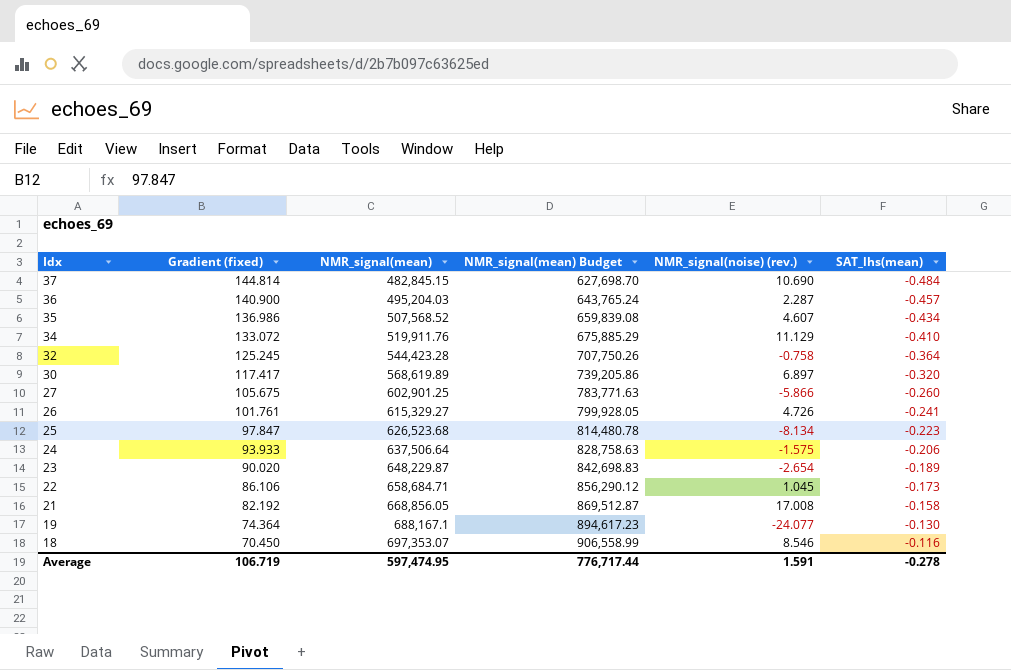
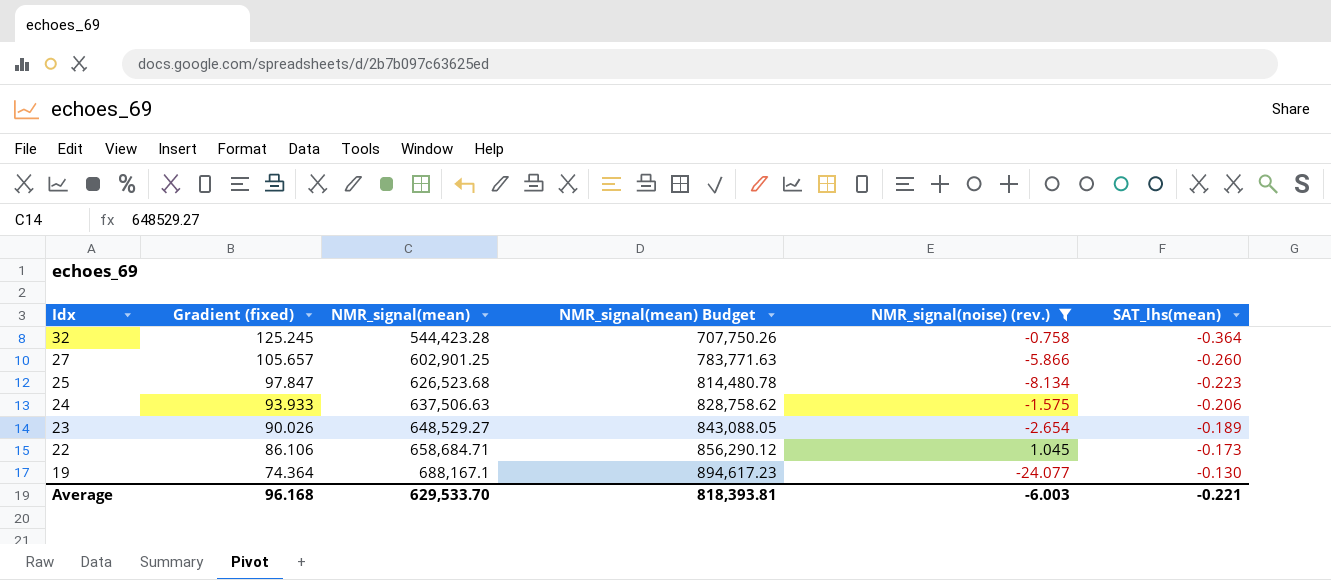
filter: none -> NMR_signal(noise) (rev.) <= 1.045
27 | Gradient (fixed): 105.675 -> 105.657
24 | NMR_signal(mean): 637,506.64 -> 637,506.63
24 | NMR_signal(mean) Budget: 828,758.63 -> 828,758.62
23 | Gradient (fixed): 90.020 -> 90.026
23 | NMR_signal(mean): 648,229.87 -> 648,529.27
23 | NMR_signal(mean) Budget: 842,698.83 -> 843,088.05
Average | Gradient (fixed): 106.719 -> 96.168
Average | NMR_signal(mean): 597,474.95 -> 629,533.70
Average | NMR_signal(mean) Budget: 776,717.44 -> 818,393.81
Average | NMR_signal(noise) (rev.): 1.591 -> -6.003
Average | SAT_lhs(mean): -0.278 -> -0.221

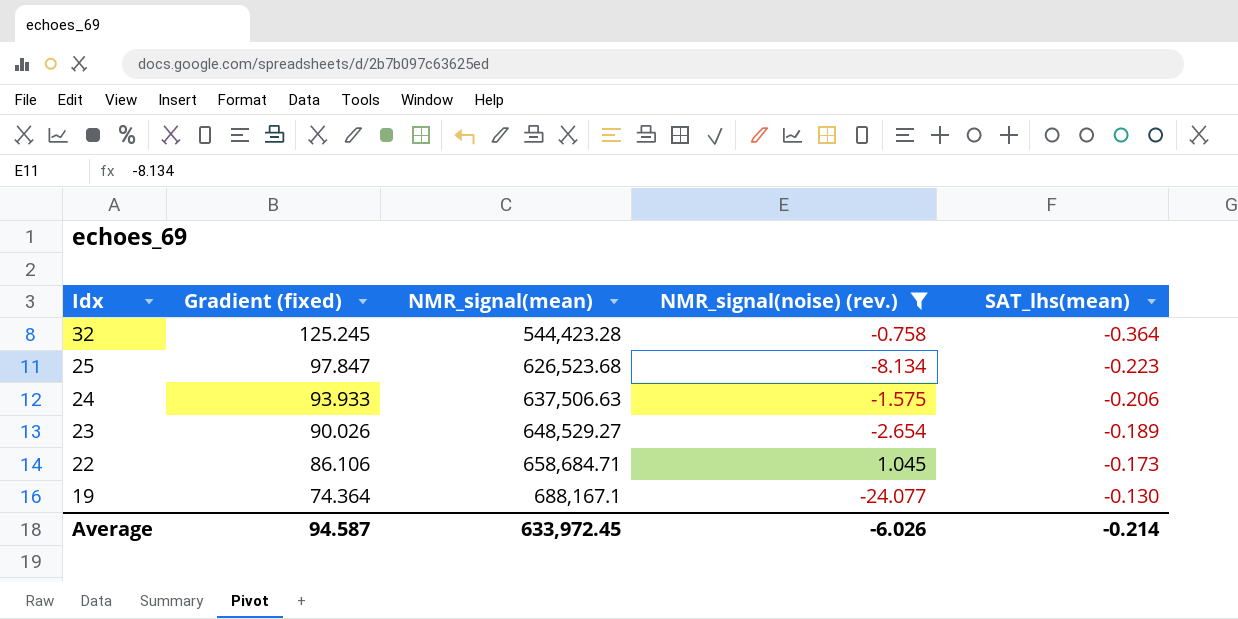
column NMR_signal(mean) Budget | formula: [NMR_signal(mean)] * 1.3 -> none
row 27: 105.657 | 602,901.25 | 783,771.63 | -5.866 | -0.260 -> none
Average | Gradient (fixed): 96.168 -> 94.587
Average | NMR_signal(mean): 629,533.70 -> 633,972.45
Average | NMR_signal(noise) (rev.): -6.003 -> -6.026
Average | SAT_lhs(mean): -0.221 -> -0.214

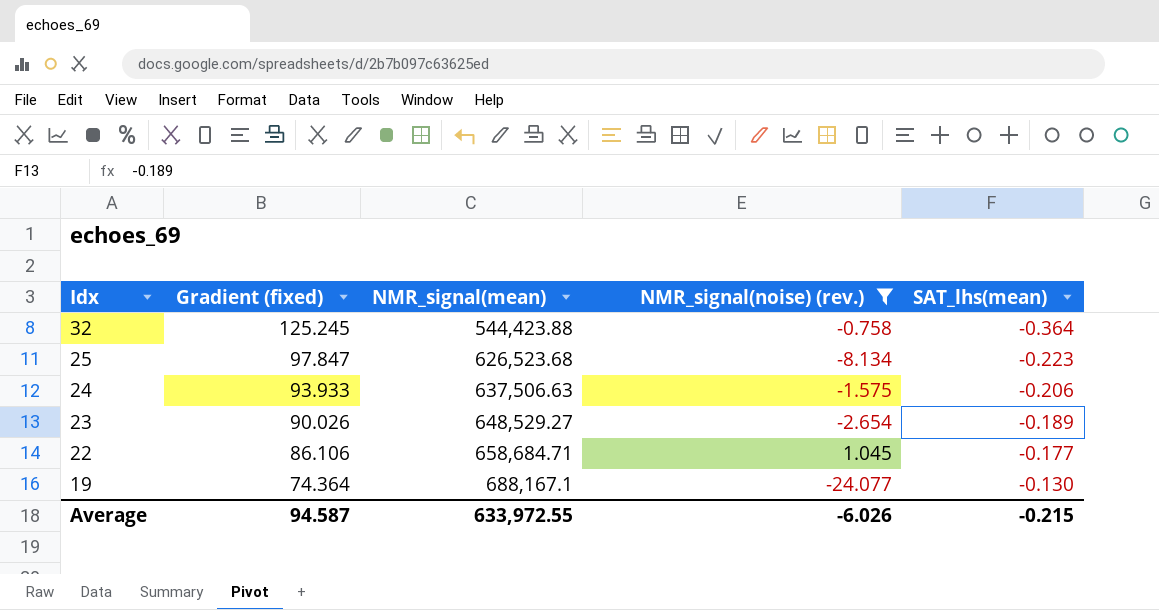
32 | NMR_signal(mean): 544,423.28 -> 544,423.88
22 | SAT_lhs(mean): -0.173 -> -0.177
Average | NMR_signal(mean): 633,972.45 -> 633,972.55
Average | SAT_lhs(mean): -0.214 -> -0.215

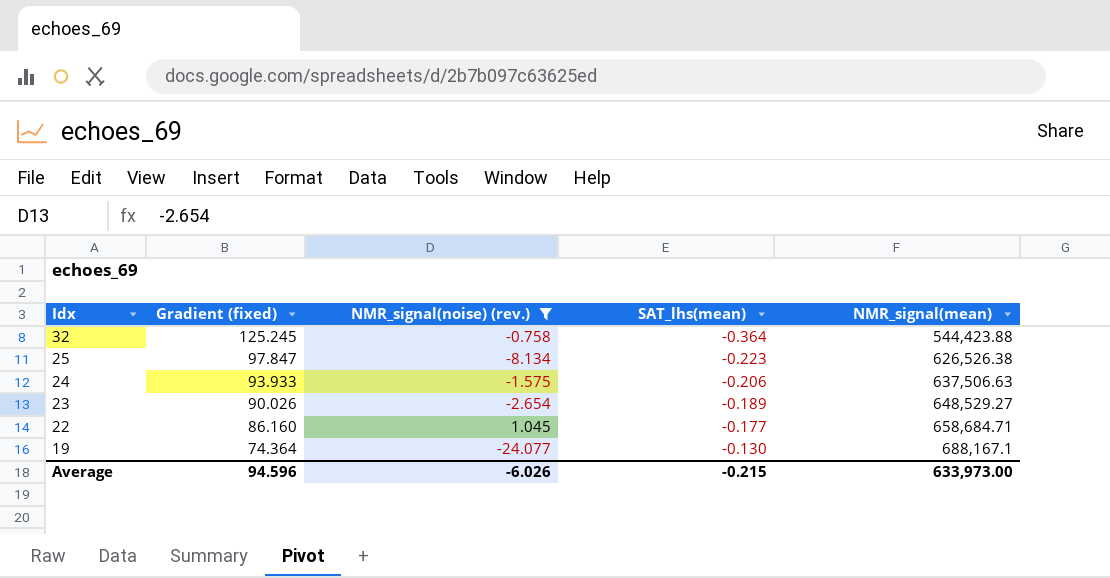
column NMR_signal(mean) | position: 3 -> 5
25 | NMR_signal(mean): 626,523.68 -> 626,526.38
22 | Gradient (fixed): 86.106 -> 86.160
Average | Gradient (fixed): 94.587 -> 94.596
Average | NMR_signal(mean): 633,972.55 -> 633,973.00

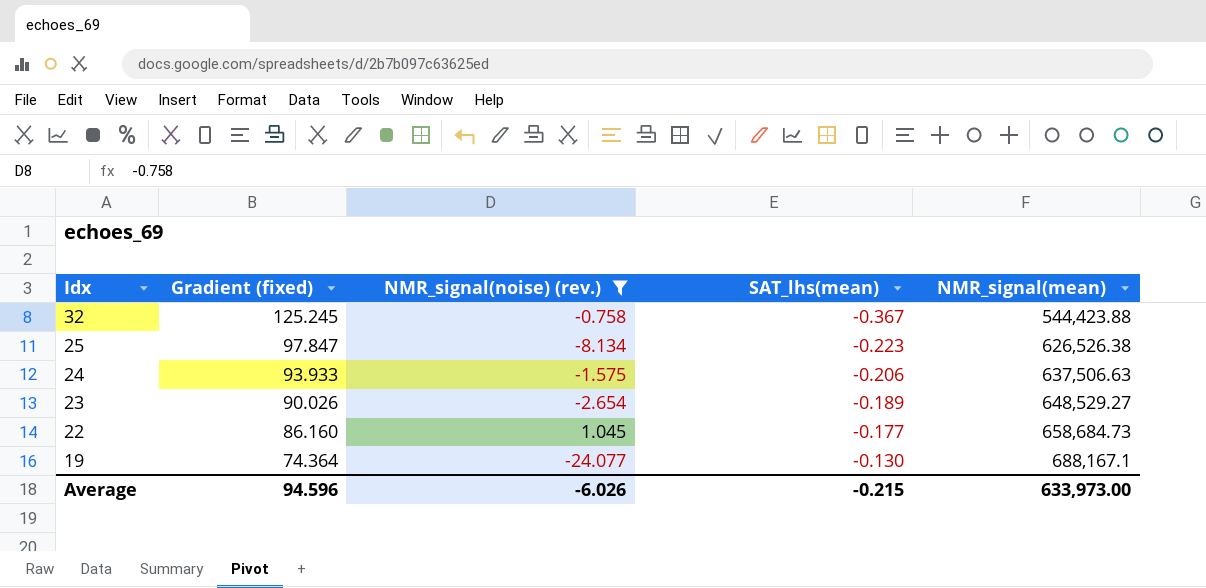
32 | SAT_lhs(mean): -0.364 -> -0.367
22 | NMR_signal(mean): 658,684.71 -> 658,684.73

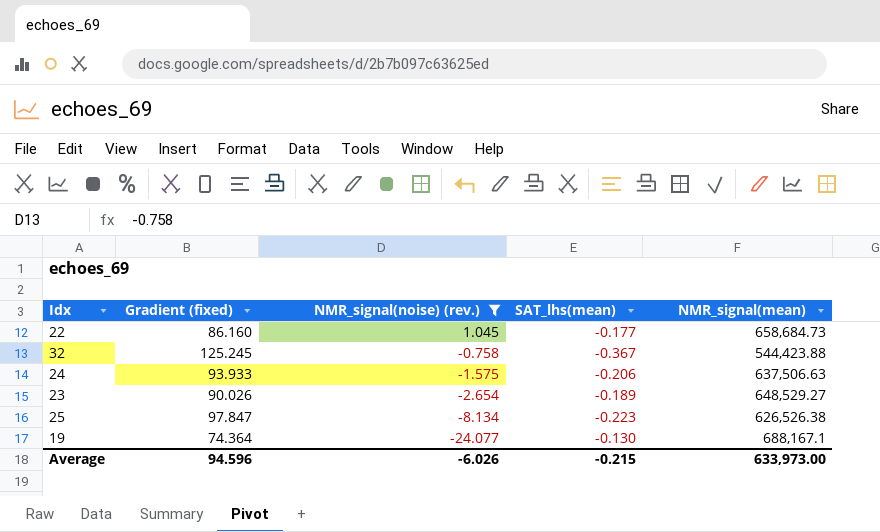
row order: Idx descending -> NMR_signal(noise) (rev.) descending

